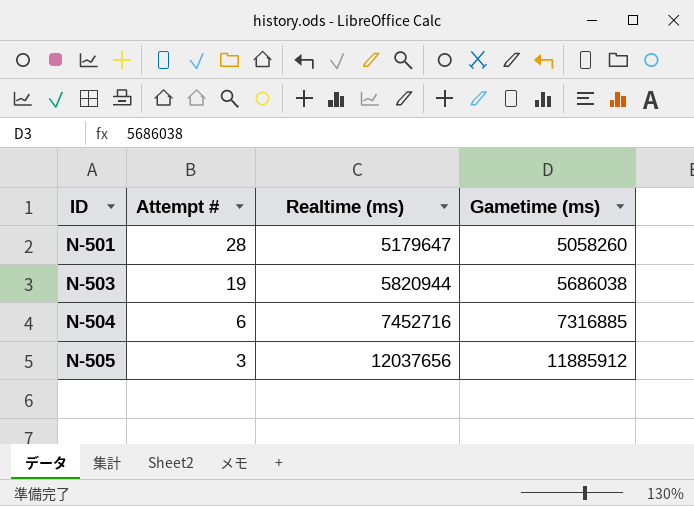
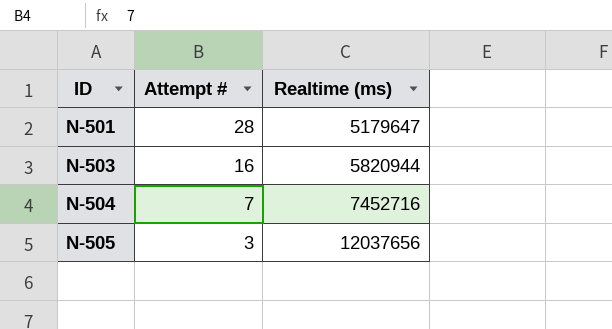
column Gametime (ms) | position: 4 -> none
N-503 | Attempt #: 19 -> 16
N-504 | Attempt #: 6 -> 7

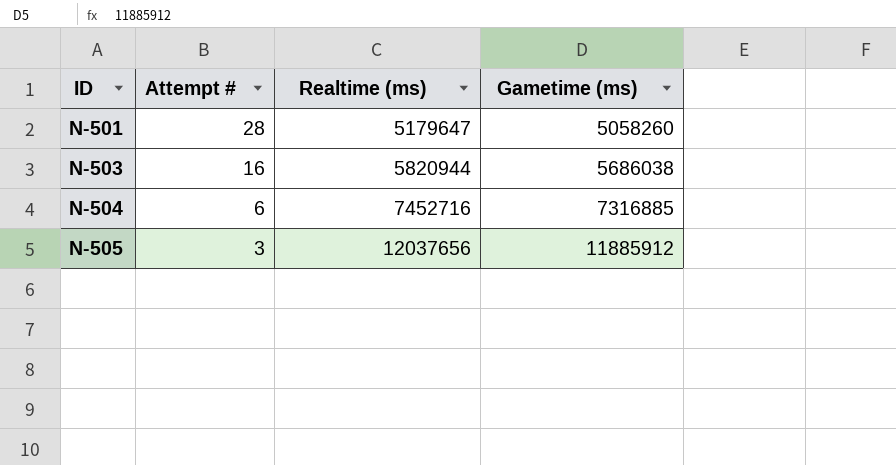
column Gametime (ms) | position: none -> 4
N-504 | Attempt #: 7 -> 6

